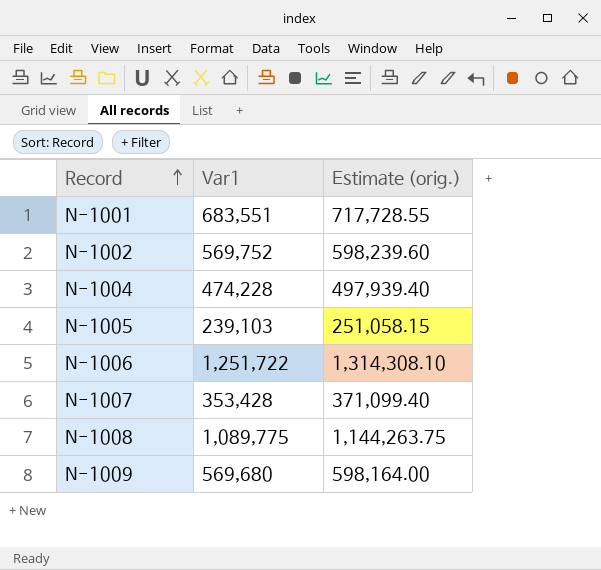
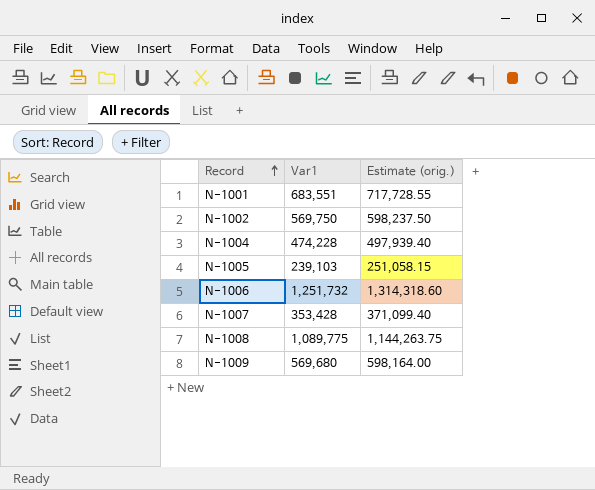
N-1002 | Var1: 569,752 -> 569,750
N-1002 | Estimate (orig.): 598,239.60 -> 598,237.50
N-1006 | Var1: 1,251,722 -> 1,251,732
N-1006 | Estimate (orig.): 1,314,308.10 -> 1,314,318.60

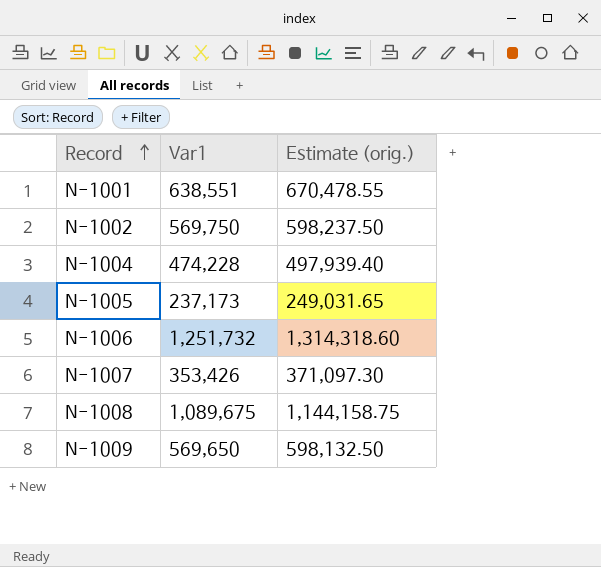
N-1001 | Var1: 683,551 -> 638,551
N-1001 | Estimate (orig.): 717,728.55 -> 670,478.55
N-1005 | Var1: 239,103 -> 237,173
N-1005 | Estimate (orig.): 251,058.15 -> 249,031.65
N-1007 | Var1: 353,428 -> 353,426
N-1007 | Estimate (orig.): 371,099.40 -> 371,097.30
N-1008 | Var1: 1,089,775 -> 1,089,675
N-1008 | Estimate (orig.): 1,144,263.75 -> 1,144,158.75
N-1009 | Var1: 569,680 -> 569,650
N-1009 | Estimate (orig.): 598,164.00 -> 598,132.50

